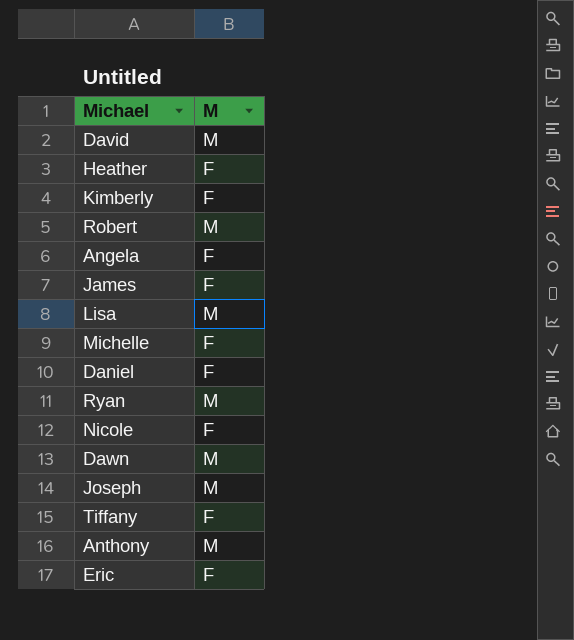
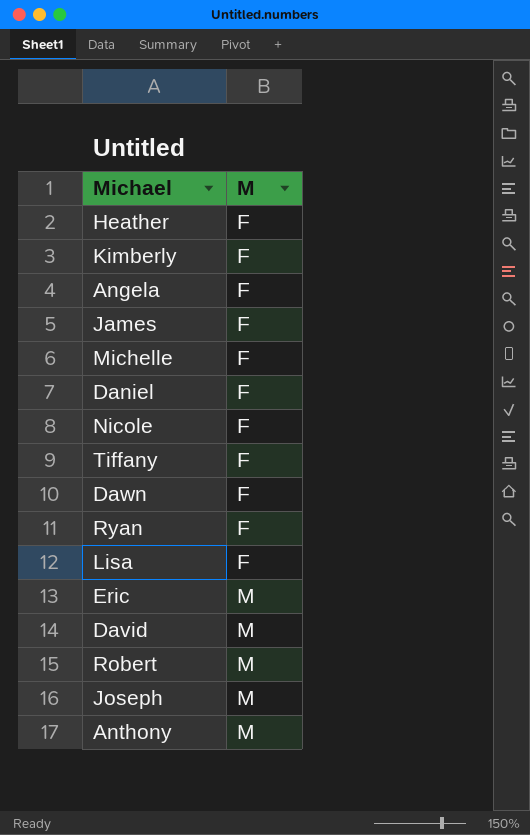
row order: none -> M ascending
Dawn | M: M -> F
Ryan | M: M -> F
Lisa | M: M -> F
Eric | M: F -> M

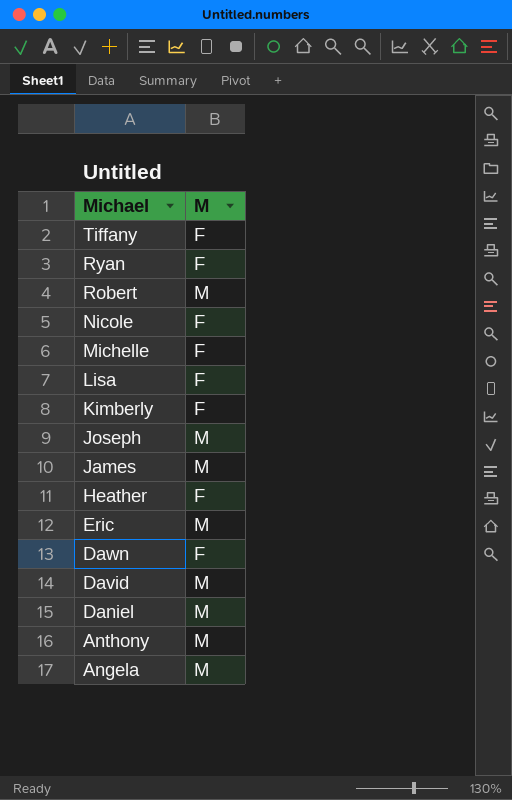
row order: M ascending -> Michael descending
James | M: F -> M
Daniel | M: F -> M
Angela | M: F -> M

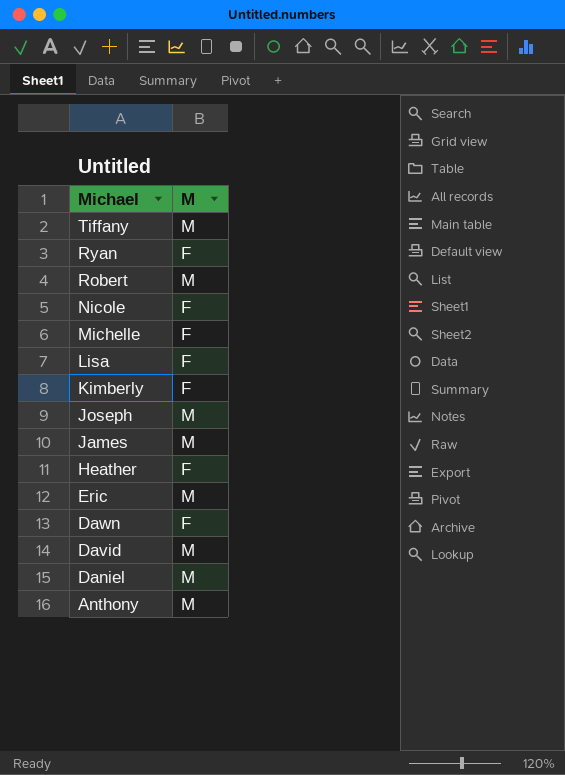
row Angela: M -> none
Tiffany | M: F -> M

